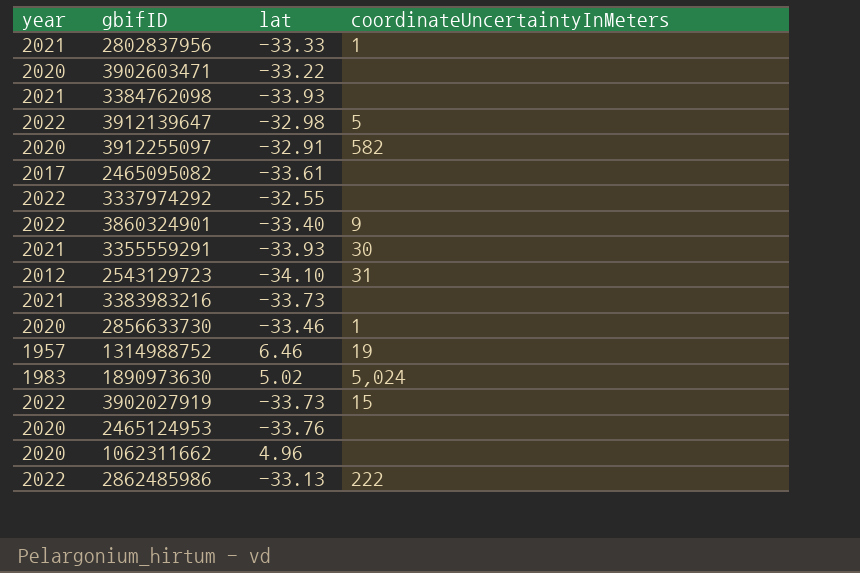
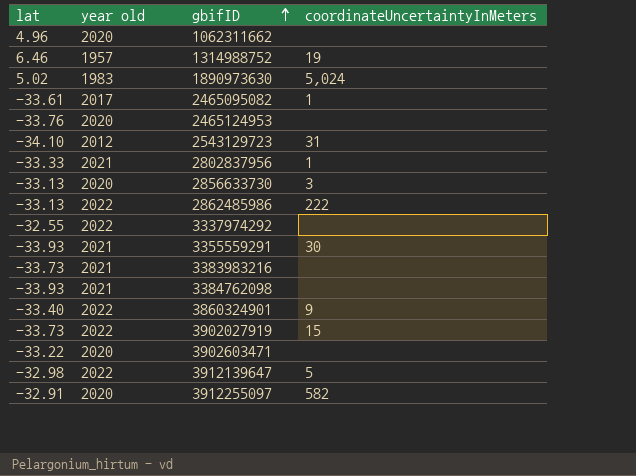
row order: none -> gbifID ascending
column lat | position: 3 -> 1
column name: year -> year old
2465095082 | coordinateUncertaintyInMeters: none -> 1
2856633730 | lat: -33.46 -> -33.13
2856633730 | coordinateUncertaintyInMeters: 1 -> 3

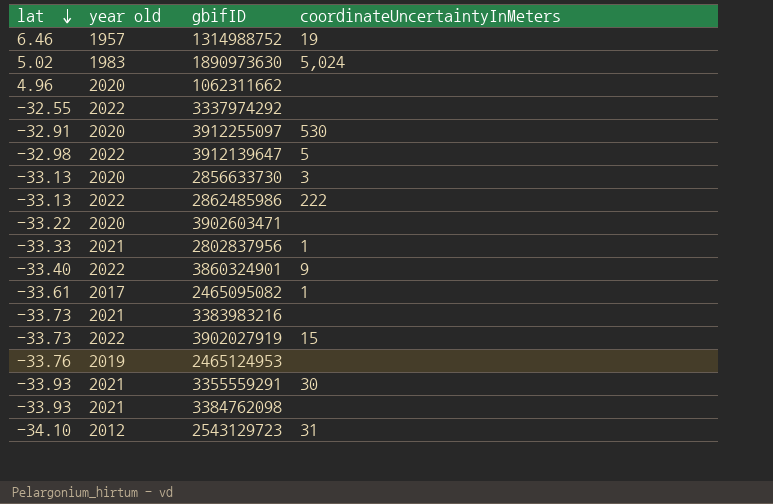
row order: gbifID ascending -> lat descending
3912255097 | coordinateUncertaintyInMeters: 582 -> 530
2465124953 | year old: 2020 -> 2019

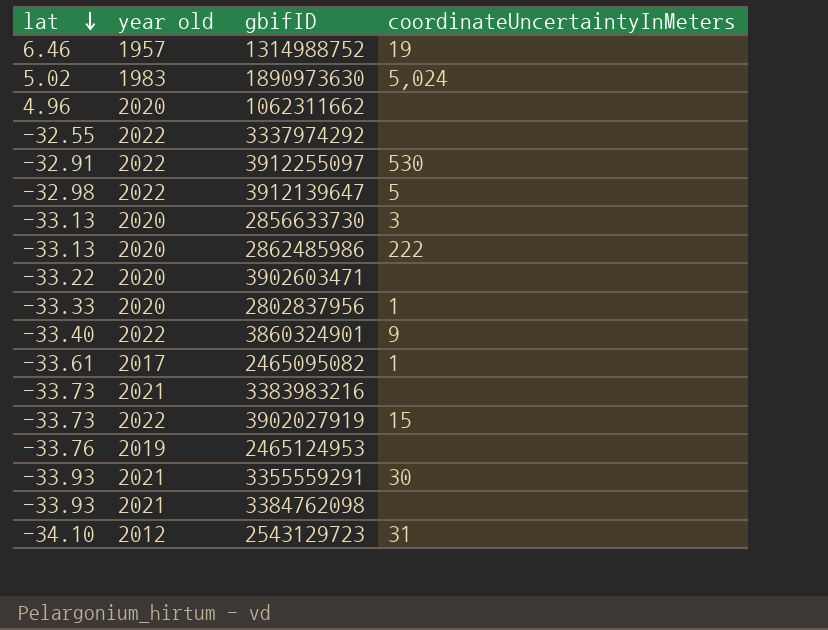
3912255097 | year old: 2020 -> 2022
2862485986 | year old: 2022 -> 2020
2802837956 | year old: 2021 -> 2020

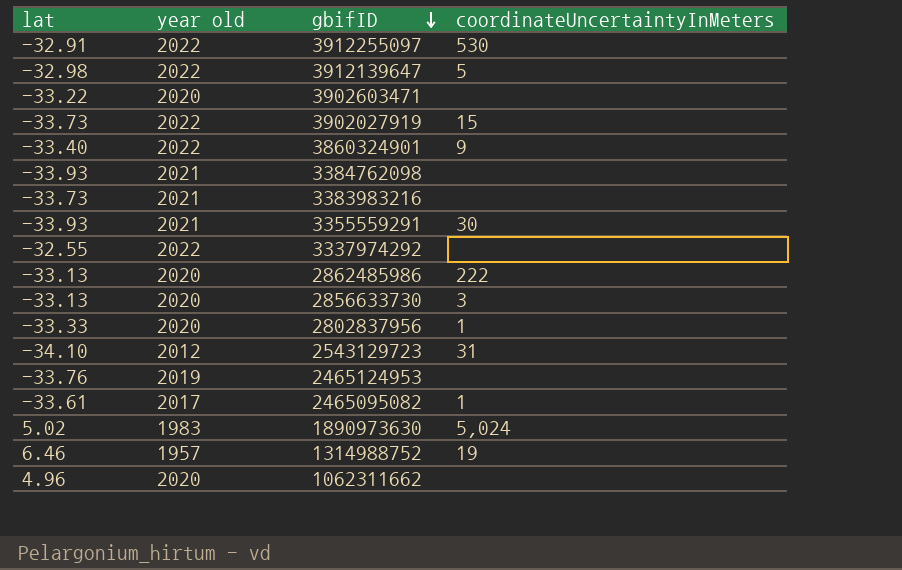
row order: lat descending -> gbifID descending

